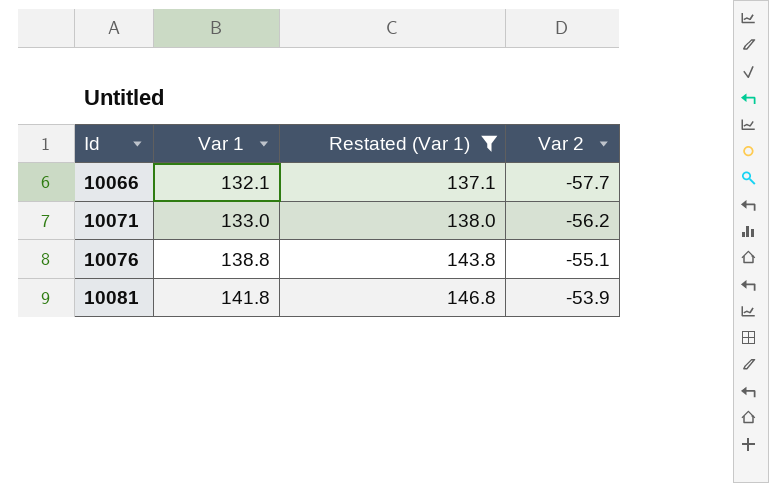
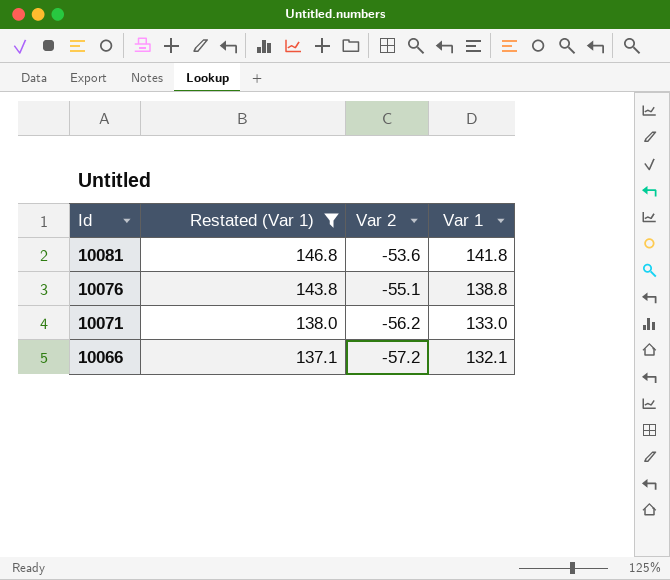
row order: Id ascending -> Id descending
column Var 1 | position: 2 -> 4
10081 | Var 2: -53.9 -> -53.6
10066 | Var 2: -57.7 -> -57.2

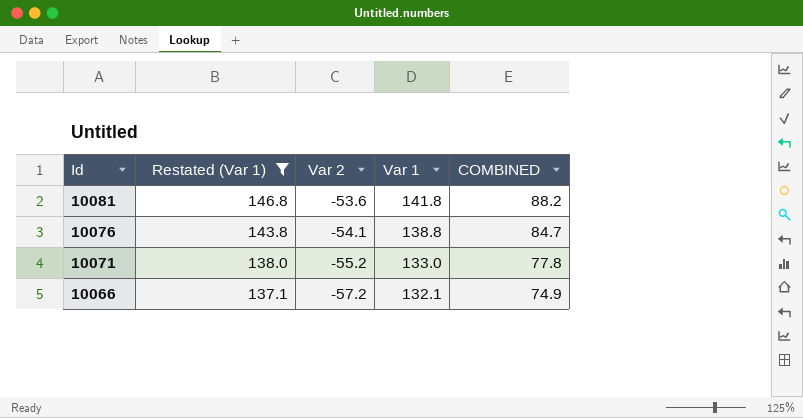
column COMBINED | formula: none -> [Var 2] + [Var 1]
10076 | Var 2: -55.1 -> -54.1
10071 | Var 2: -56.2 -> -55.2

